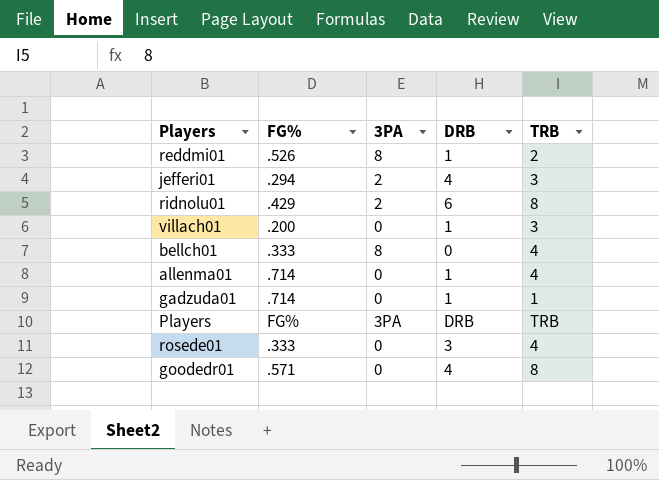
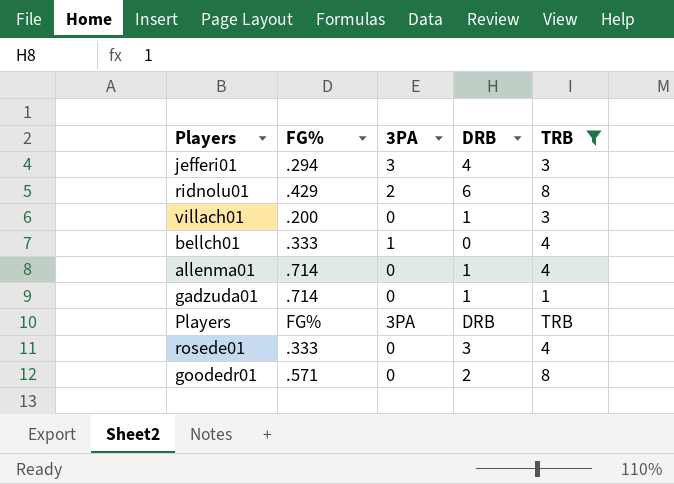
filter: none -> TRB != 2
jefferi01 | 3PA: 2 -> 3
bellch01 | 3PA: 8 -> 1
goodedr01 | DRB: 4 -> 2

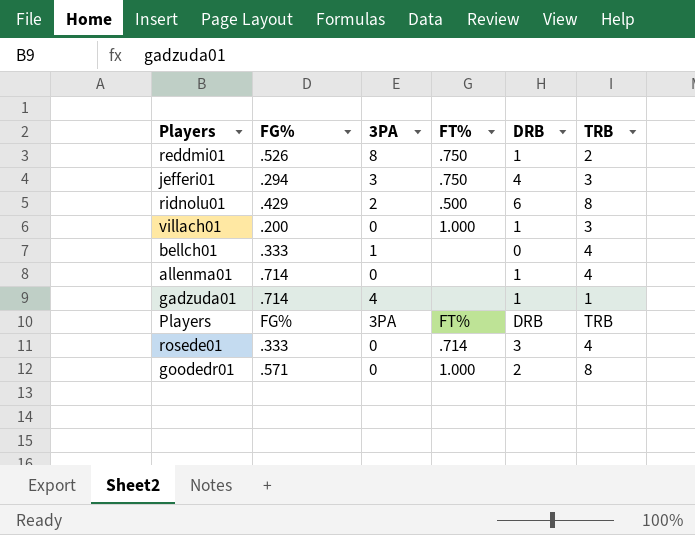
filter: TRB != 2 -> none
column FT% | position: none -> 4
gadzuda01 | 3PA: 0 -> 4

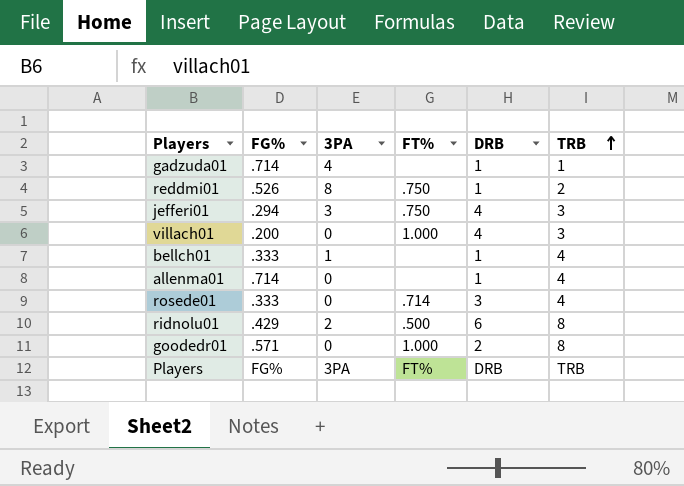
row order: none -> TRB ascending
villach01 | DRB: 1 -> 4
bellch01 | DRB: 0 -> 1

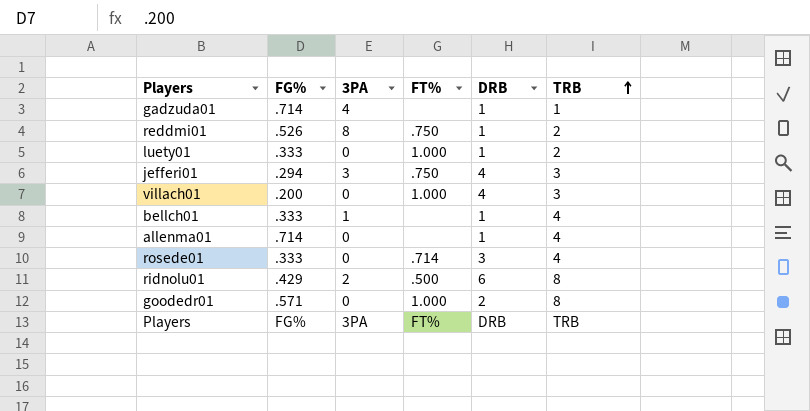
row luety01: none -> .333 | 0 | 1.000 | 1 | 2

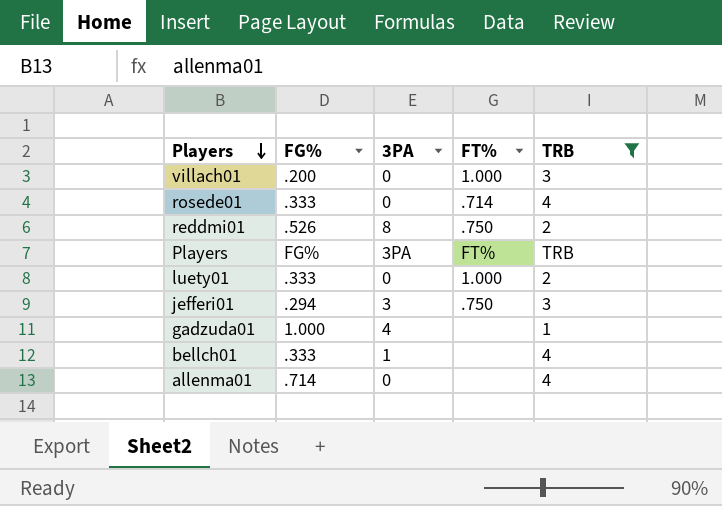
filter: none -> TRB != 8
row order: TRB ascending -> Players descending
column DRB | position: 5 -> none
gadzuda01 | FG%: .714 -> 1.000

